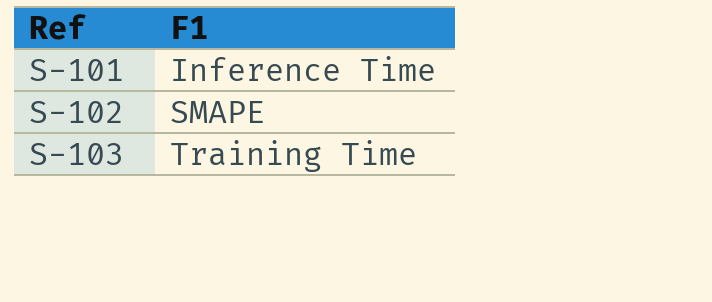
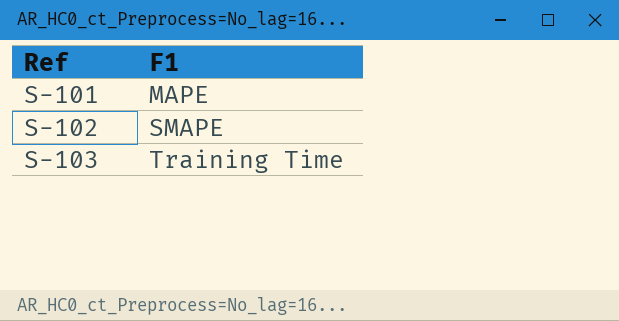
S-101 | F1: Inference Time -> MAPE

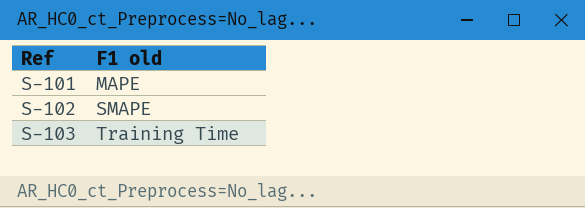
column name: F1 -> F1 old

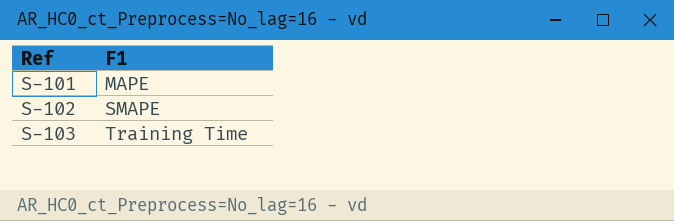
column name: F1 old -> F1

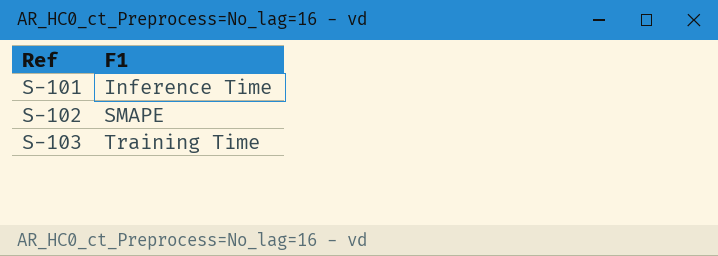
S-101 | F1: MAPE -> Inference Time

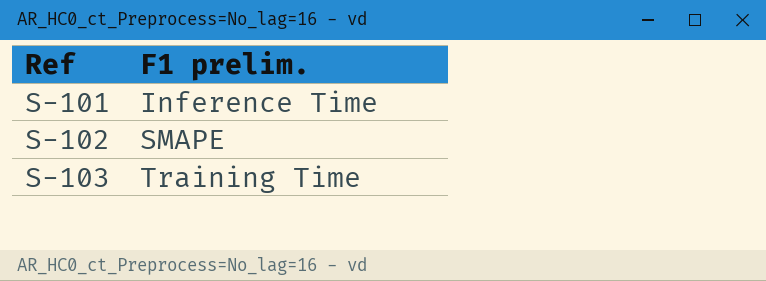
column name: F1 -> F1 prelim.

